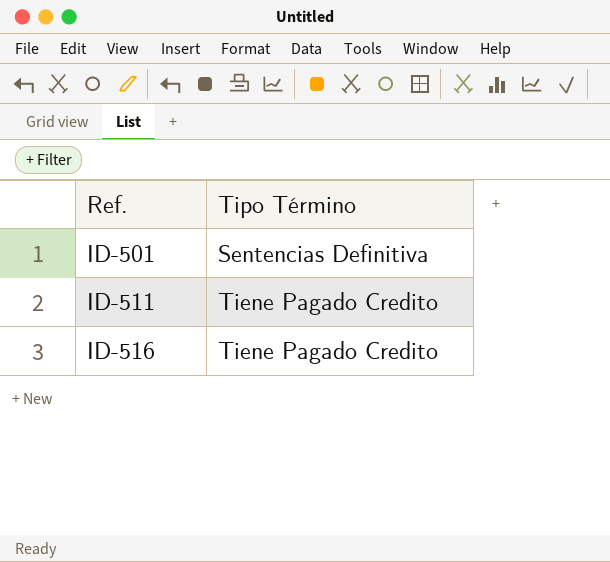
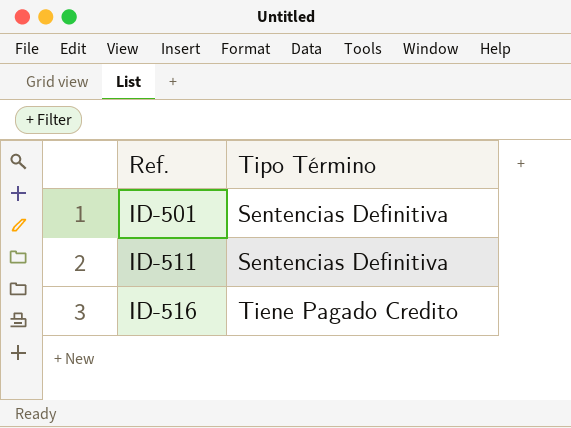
ID-511 | Tipo Término: Tiene Pagado Credito -> Sentencias Definitiva

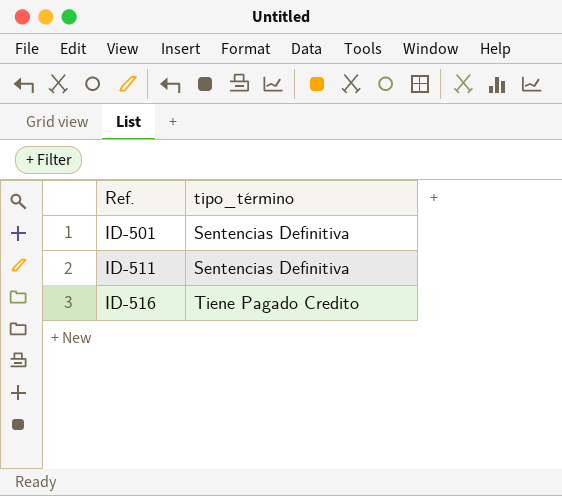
column name: Tipo Término -> tipo_término

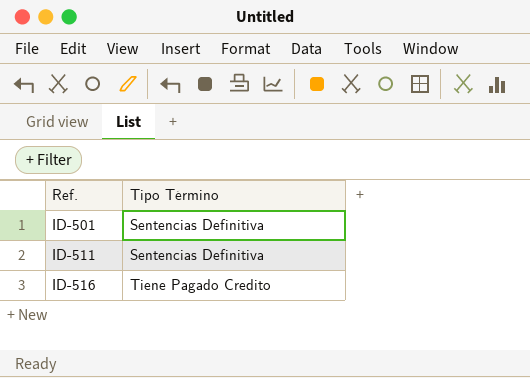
column name: tipo_término -> Tipo Término

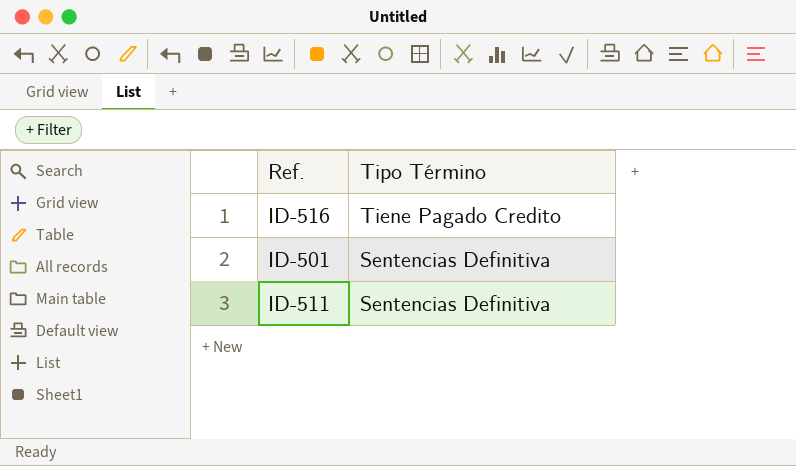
row order: Ref. ascending -> Tipo Término descending

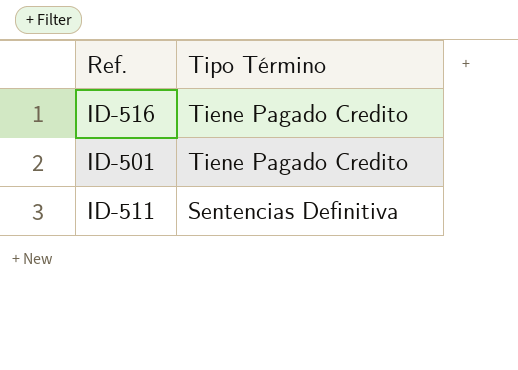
ID-501 | Tipo Término: Sentencias Definitiva -> Tiene Pagado Credito

